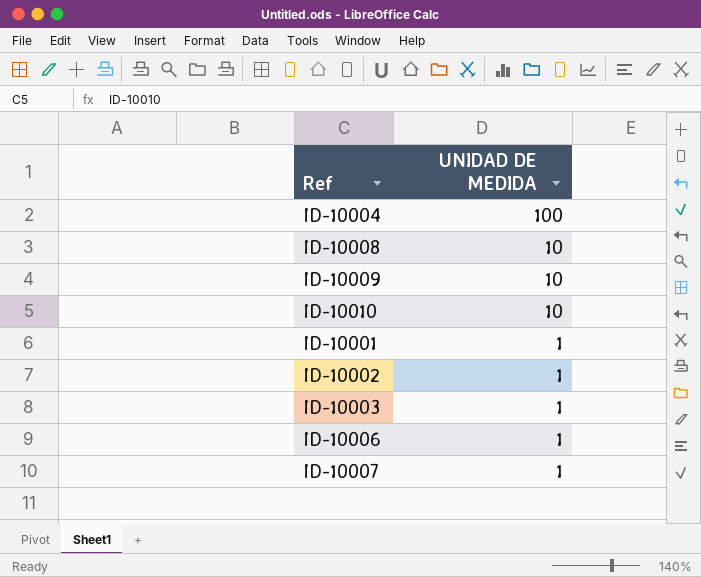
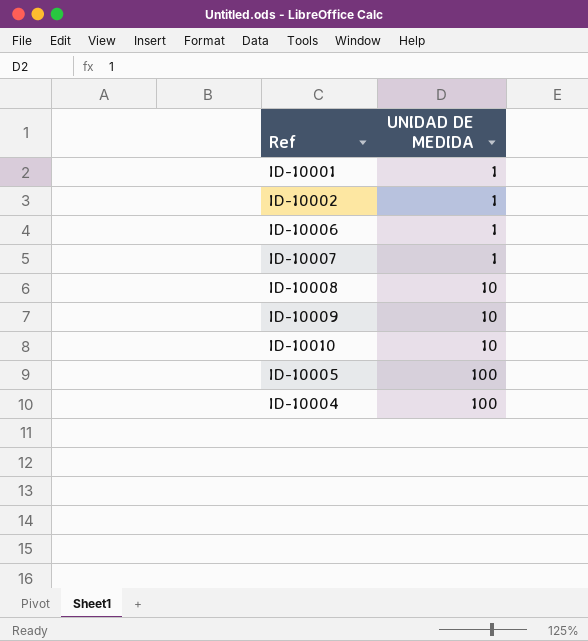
row order: UNIDAD DE MEDIDA descending -> UNIDAD DE MEDIDA ascending
row ID-10003: 1 -> none
row ID-10005: none -> 100

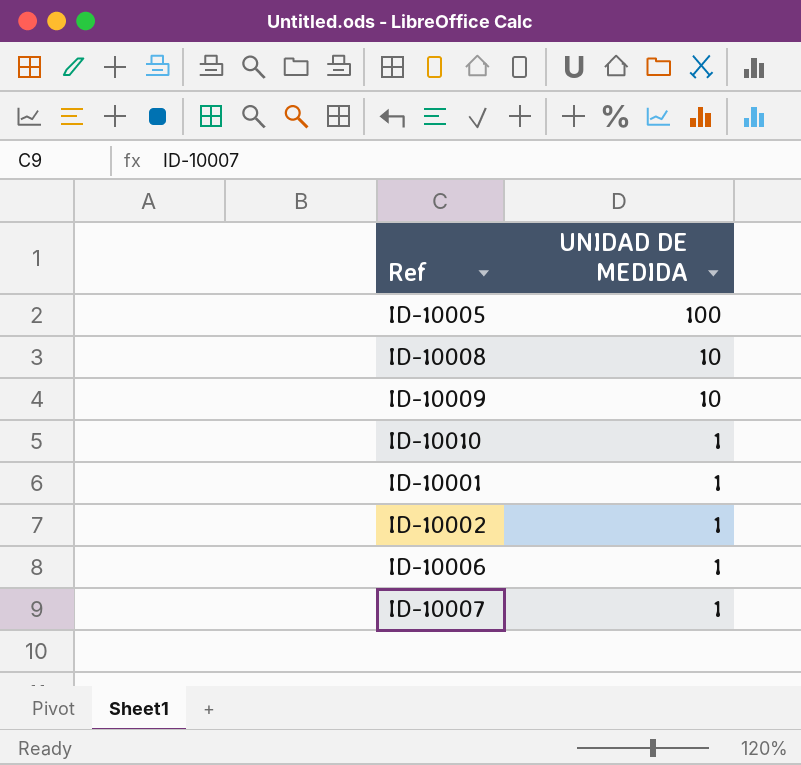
row order: UNIDAD DE MEDIDA ascending -> UNIDAD DE MEDIDA descending
row ID-10004: 100 -> none
ID-10010 | UNIDAD DE MEDIDA: 10 -> 1

